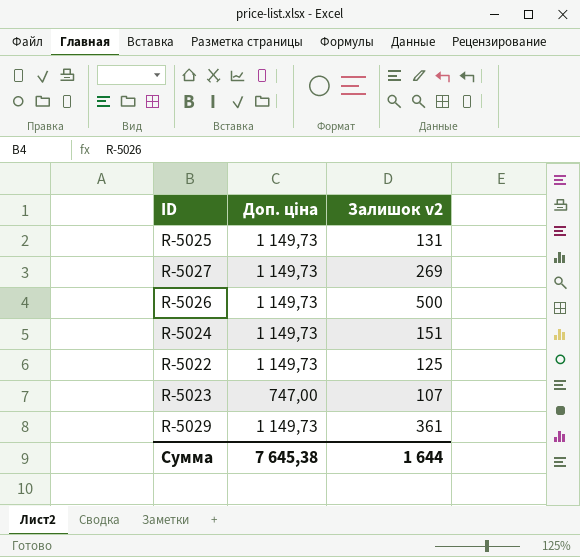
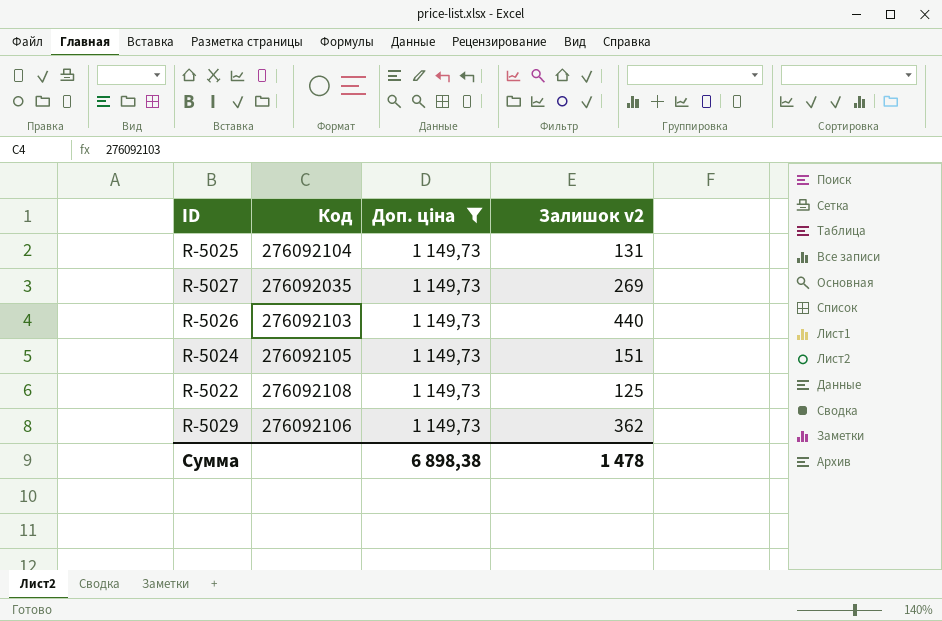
filter: none -> Доп. ціна = 1 149,73
column Код | position: none -> 2
R-5026 | Залишок v2: 500 -> 440
R-5029 | Залишок v2: 361 -> 362
Сумма | Доп. ціна: 7 645,38 -> 6 898,38
Сумма | Залишок v2: 1 644 -> 1 478

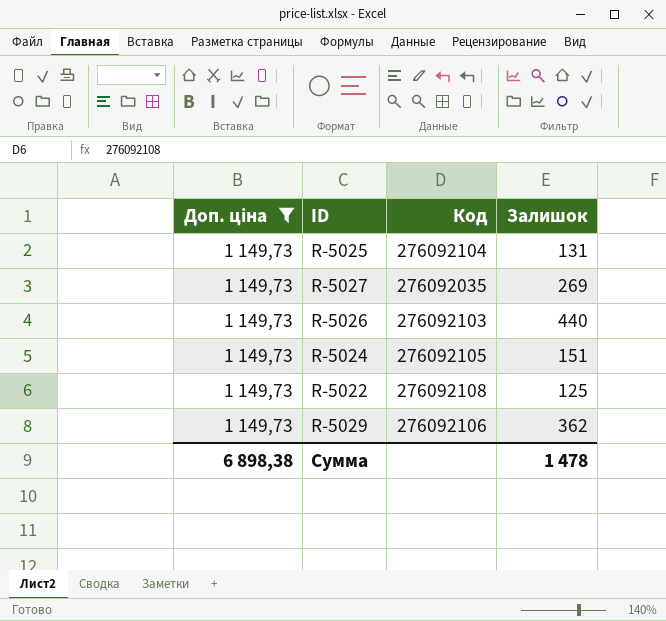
column Доп. ціна | position: 3 -> 1
column name: Залишок v2 -> Залишок

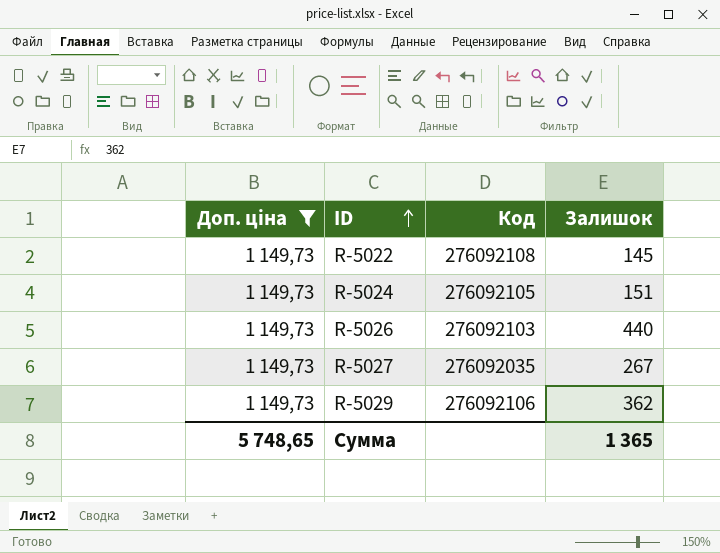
row order: none -> ID ascending
row R-5025: 1 149,73 | 276092104 | 131 -> none
R-5022 | Залишок: 125 -> 145
R-5027 | Залишок: 269 -> 267
Сумма | Доп. ціна: 6 898,38 -> 5 748,65
Сумма | Залишок: 1 478 -> 1 365

